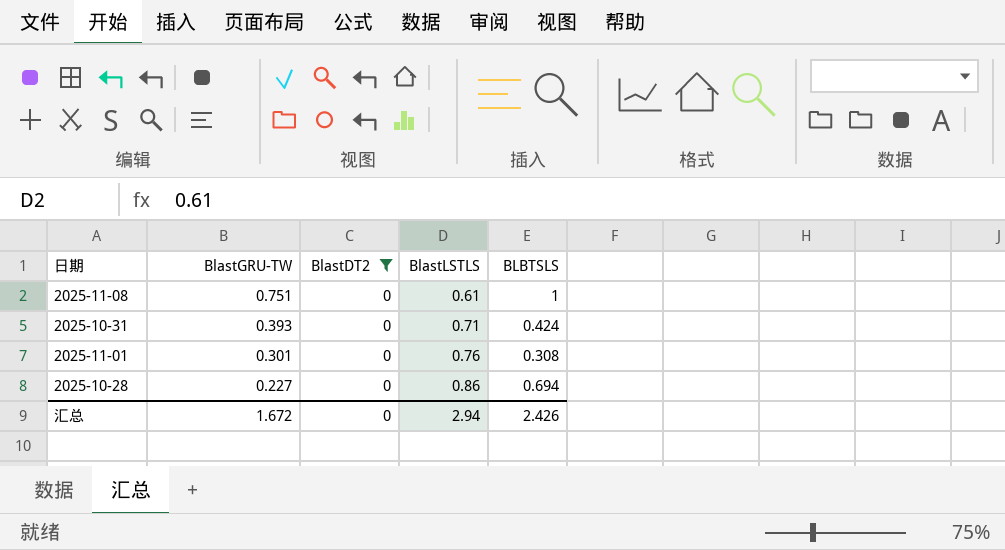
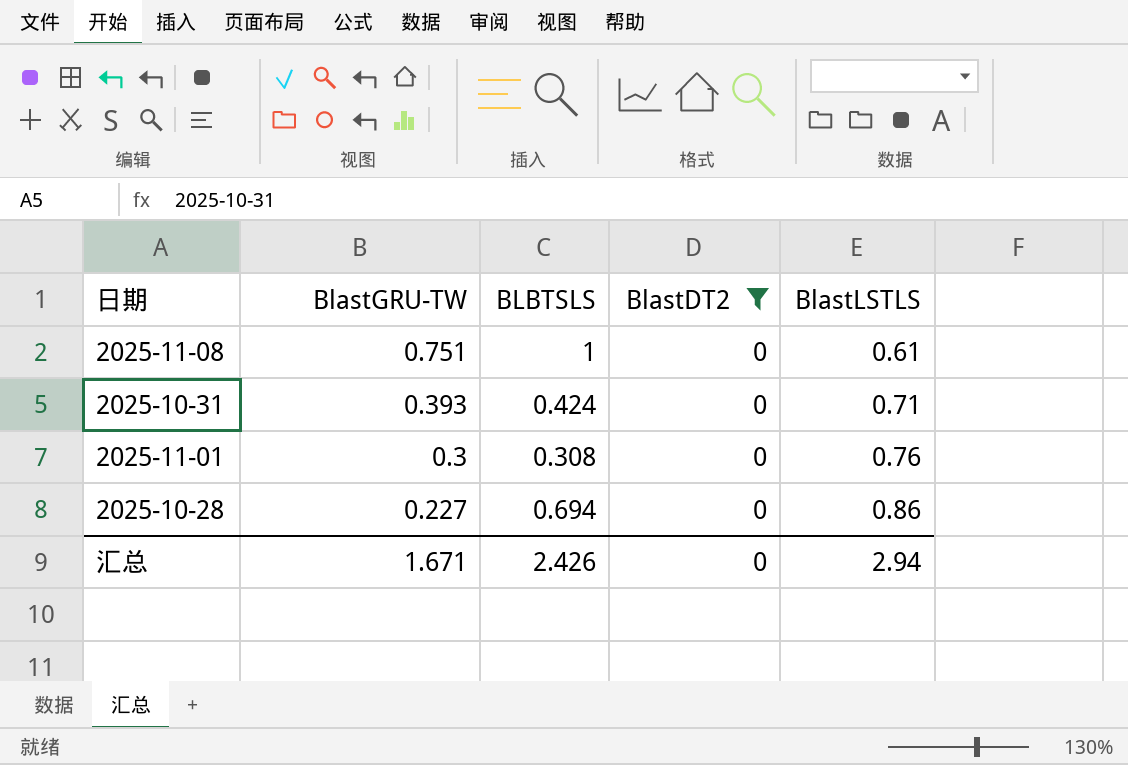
column BLBTSLS | position: 5 -> 3
2025-11-01 | BlastGRU-TW: 0.301 -> 0.3
汇总 | BlastGRU-TW: 1.672 -> 1.671

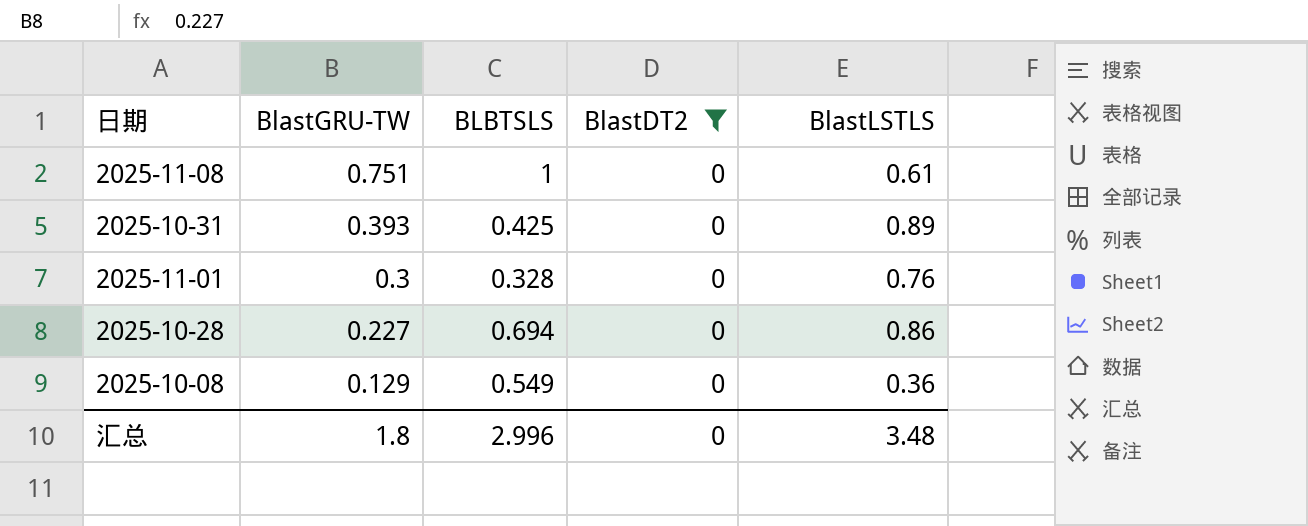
2025-10-31 | BLBTSLS: 0.424 -> 0.425
2025-10-31 | BlastLSTLS: 0.71 -> 0.89
2025-11-01 | BLBTSLS: 0.308 -> 0.328
row 2025-10-08: none -> 0.129 | 0.549 | 0 | 0.36
汇总 | BlastGRU-TW: 1.671 -> 1.8
汇总 | BLBTSLS: 2.426 -> 2.996
汇总 | BlastLSTLS: 2.94 -> 3.48

